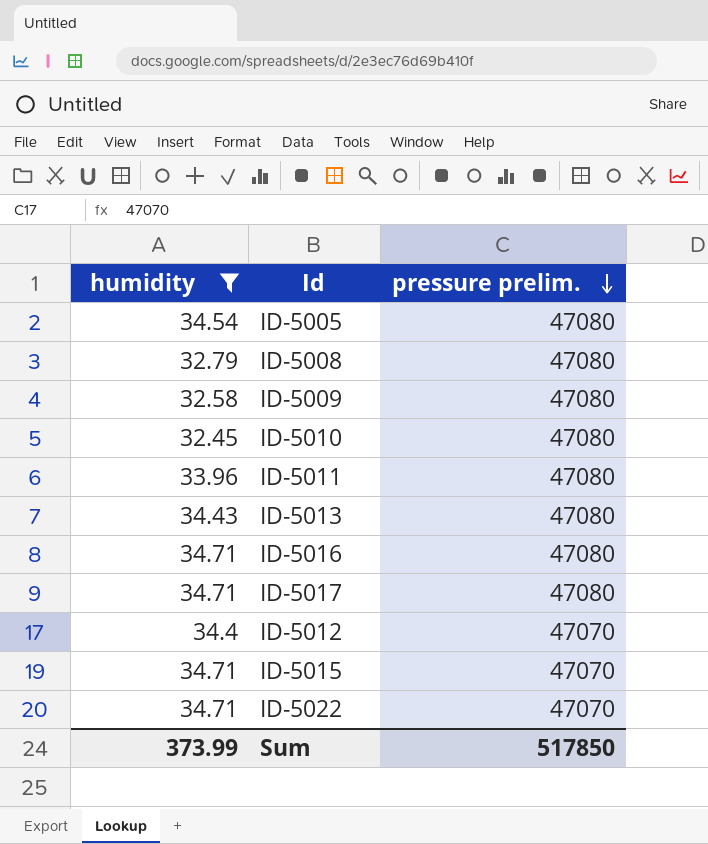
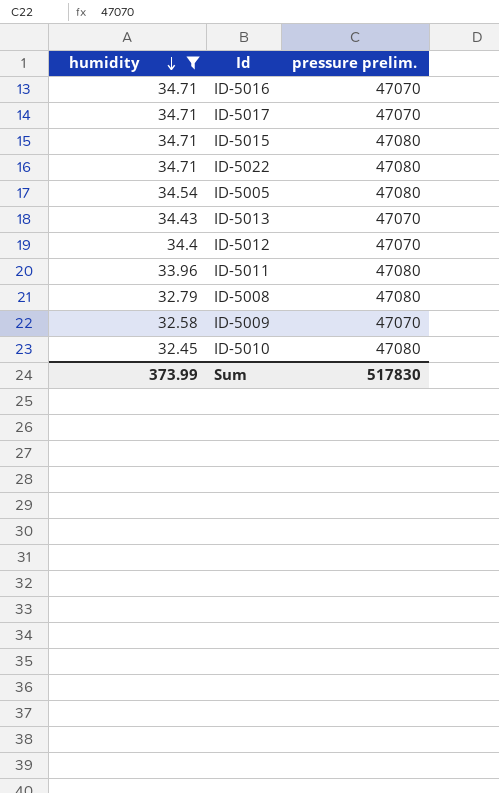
row order: pressure prelim. descending -> humidity descending
ID-5016 | pressure prelim.: 47080 -> 47070
ID-5017 | pressure prelim.: 47080 -> 47070
ID-5015 | pressure prelim.: 47070 -> 47080
ID-5022 | pressure prelim.: 47070 -> 47080
ID-5013 | pressure prelim.: 47080 -> 47070
ID-5009 | pressure prelim.: 47080 -> 47070
Sum | pressure prelim.: 517850 -> 517830

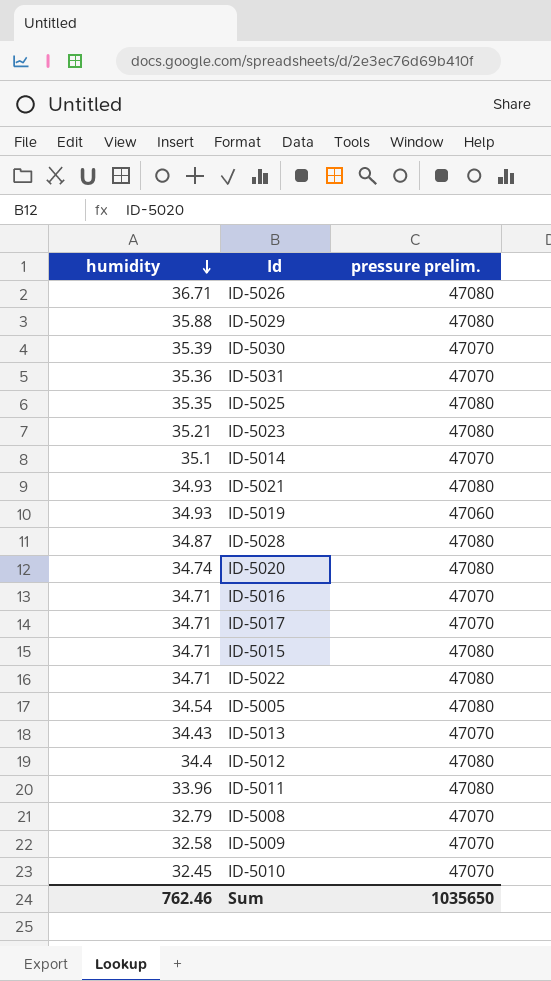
filter: humidity <= 34.71 -> none
ID-5012 | pressure prelim.: 47070 -> 47080
ID-5008 | pressure prelim.: 47080 -> 47070
ID-5010 | pressure prelim.: 47080 -> 47070
Sum | humidity: 373.99 -> 762.46
Sum | pressure prelim.: 517830 -> 1035650

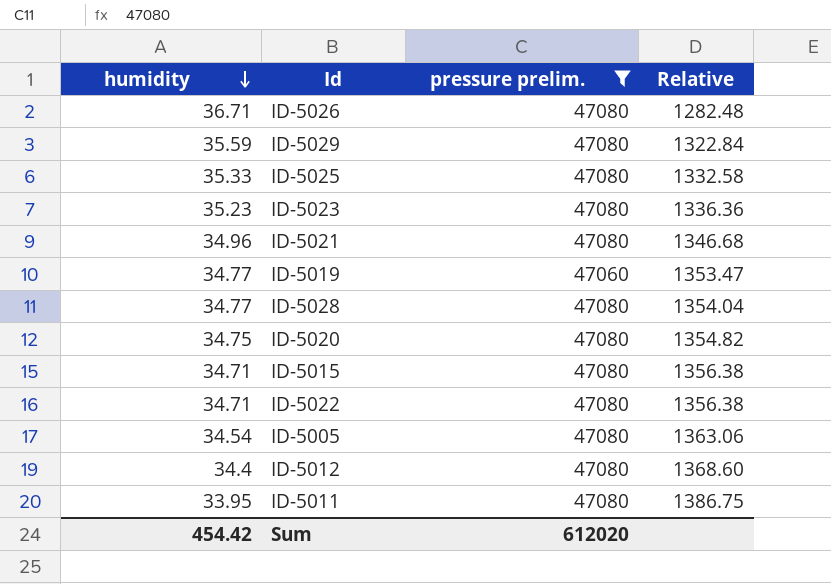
filter: none -> pressure prelim. != 47070
column Relative | formula: none -> [pressure prelim.] / [humidity]
ID-5029 | humidity: 35.88 -> 35.59
ID-5025 | humidity: 35.35 -> 35.33
ID-5023 | humidity: 35.21 -> 35.23
ID-5021 | humidity: 34.93 -> 34.96
ID-5019 | humidity: 34.93 -> 34.77
ID-5028 | humidity: 34.87 -> 34.77
ID-5020 | humidity: 34.74 -> 34.75
ID-5011 | humidity: 33.96 -> 33.95
Sum | humidity: 762.46 -> 454.42
Sum | pressure prelim.: 1035650 -> 612020

